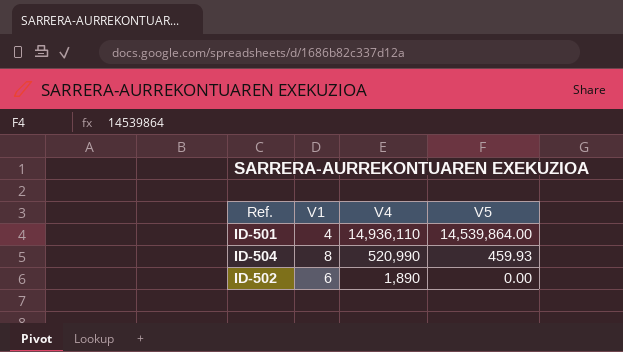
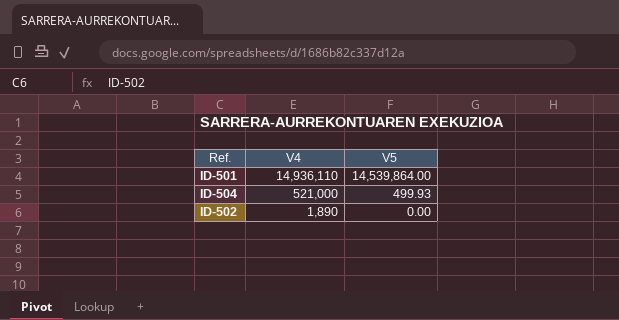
column V1 | position: 2 -> none
ID-504 | V4: 520,990 -> 521,000
ID-504 | V5: 459.93 -> 499.93

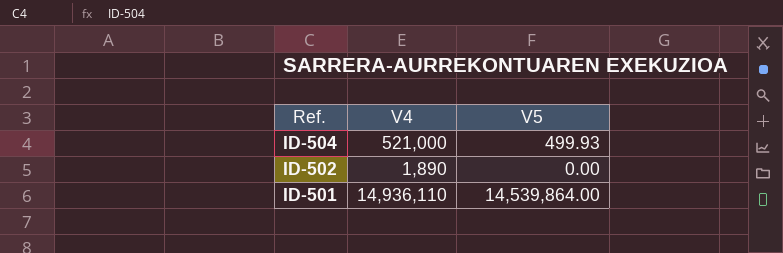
row order: V4 descending -> Ref. descending

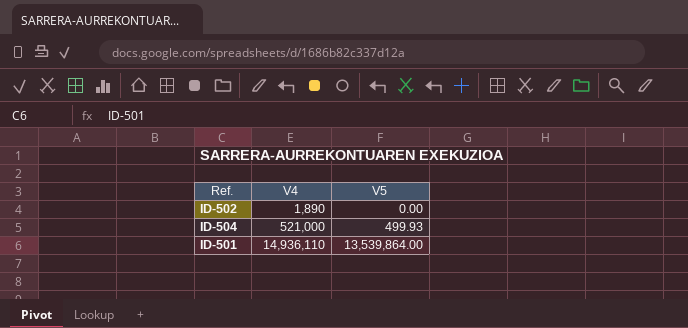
row order: Ref. descending -> V4 ascending
ID-501 | V5: 14,539,864.00 -> 13,539,864.00

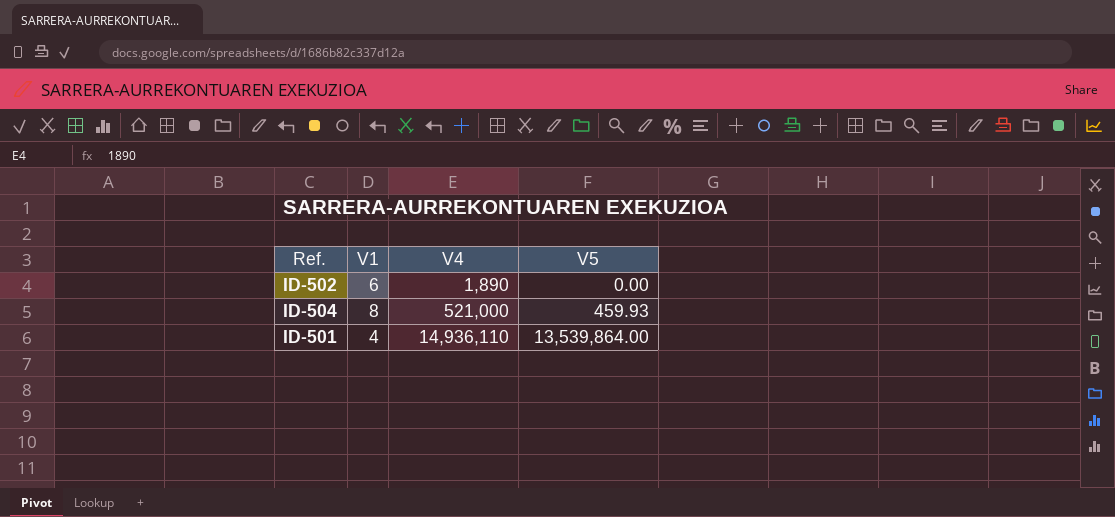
column V1 | position: none -> 2
ID-504 | V5: 499.93 -> 459.93

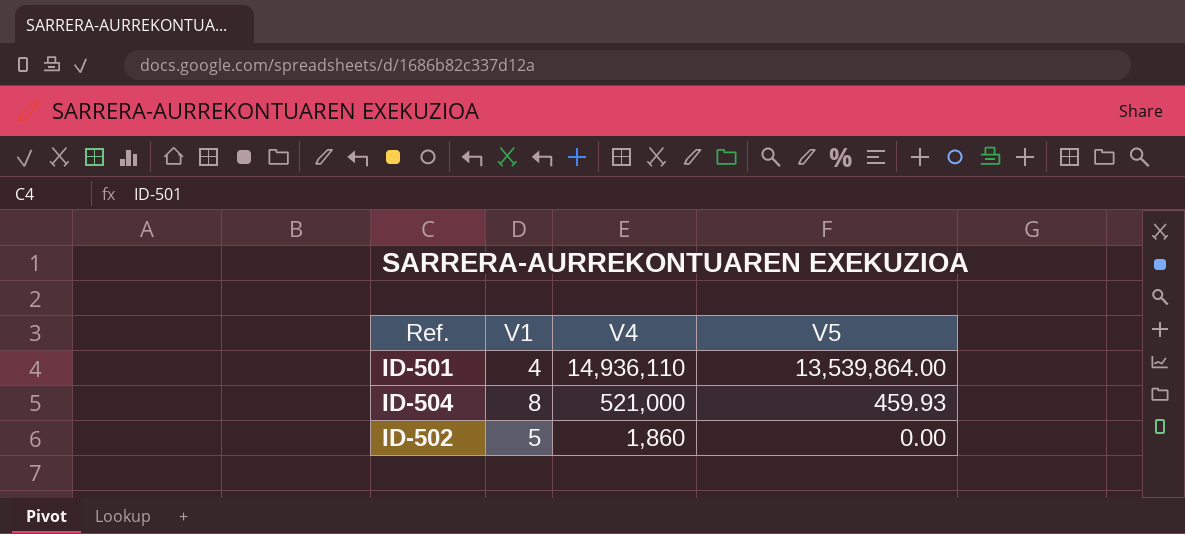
row order: V4 ascending -> V4 descending
ID-502 | V1: 6 -> 5
ID-502 | V4: 1,890 -> 1,860

